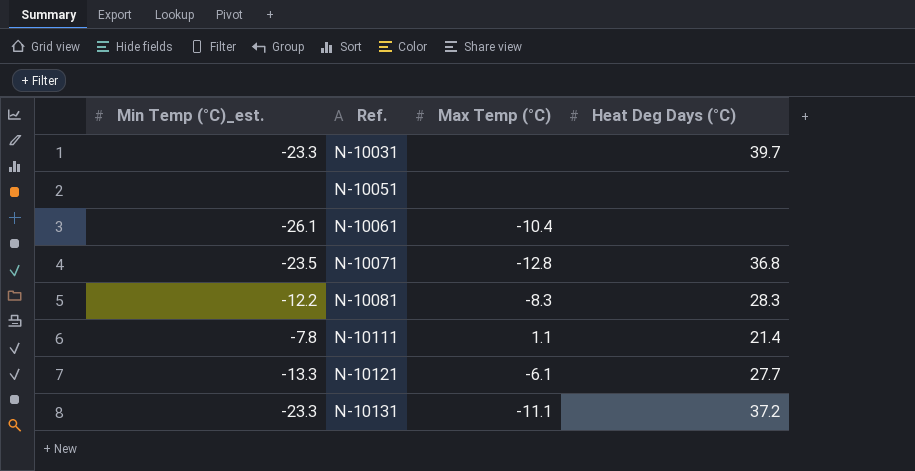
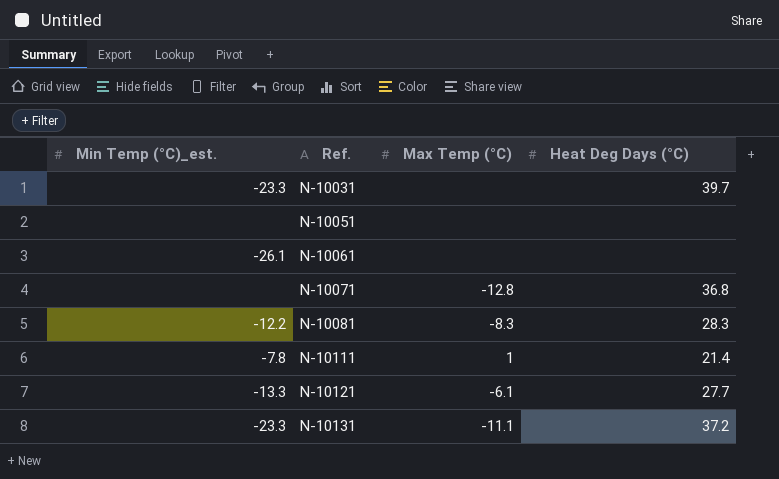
N-10061 | Max Temp (°C): -10.4 -> none
N-10071 | Min Temp (°C)_est.: -23.5 -> none
N-10111 | Max Temp (°C): 1.1 -> 1

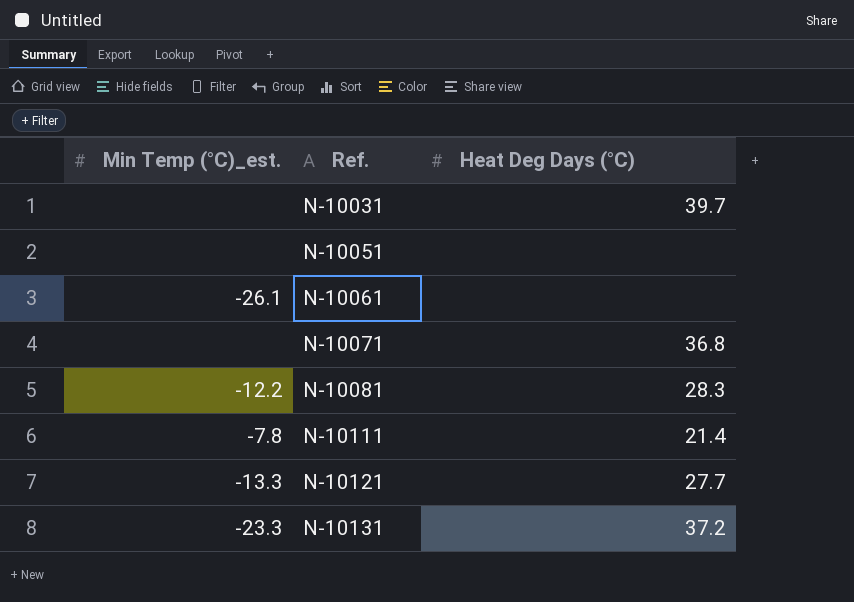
column Max Temp (°C) | position: 3 -> none
N-10031 | Min Temp (°C)_est.: -23.3 -> none

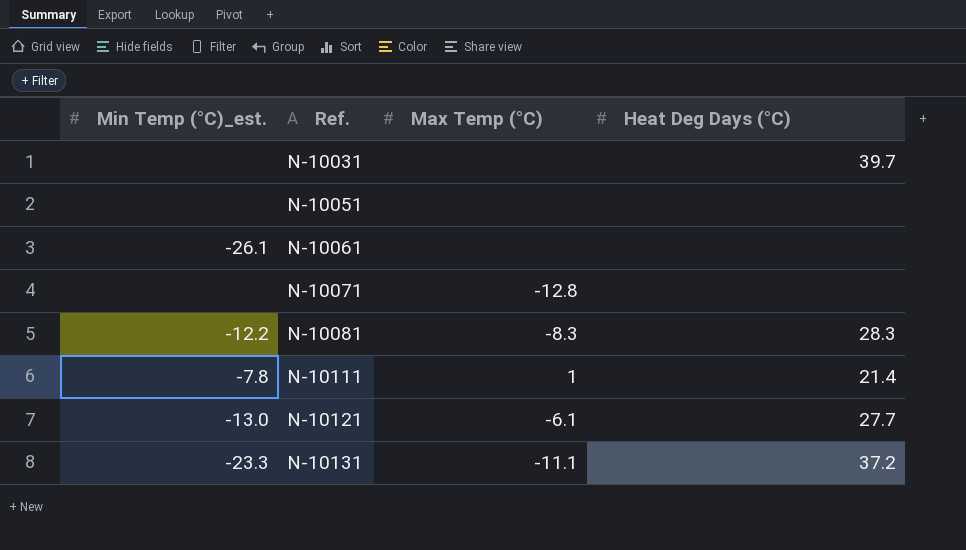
column Max Temp (°C) | position: none -> 3
N-10071 | Heat Deg Days (°C): 36.8 -> none
N-10121 | Min Temp (°C)_est.: -13.3 -> -13.0

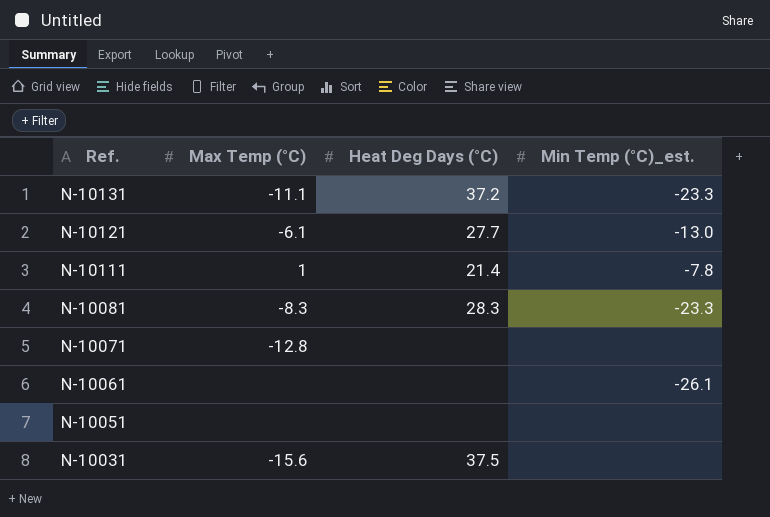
row order: Ref. ascending -> Ref. descending
column Min Temp (°C)_est. | position: 1 -> 4
N-10081 | Min Temp (°C)_est.: -12.2 -> -23.3
N-10031 | Max Temp (°C): none -> -15.6
N-10031 | Heat Deg Days (°C): 39.7 -> 37.5

